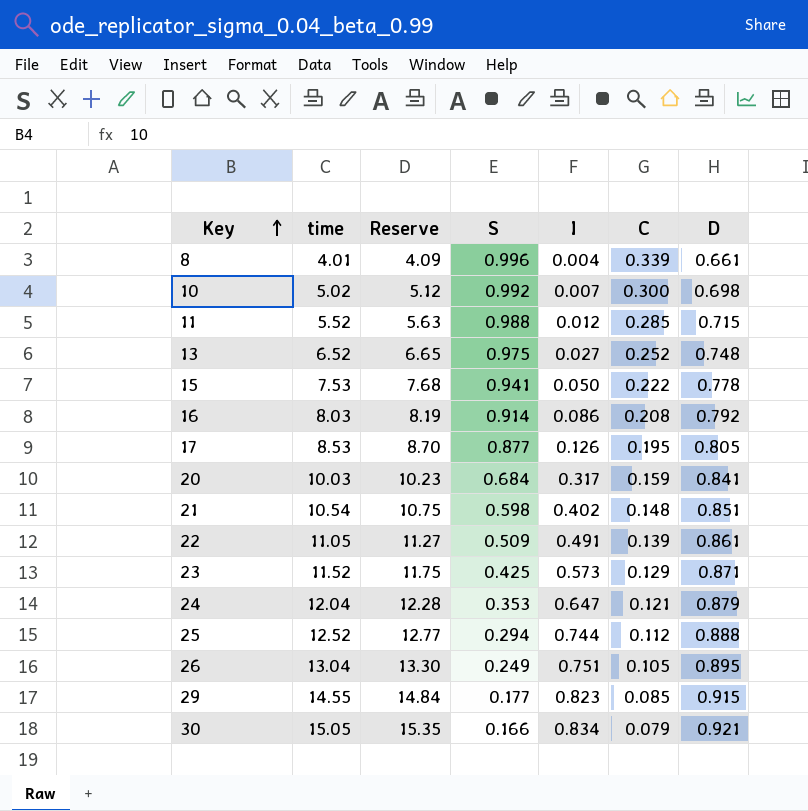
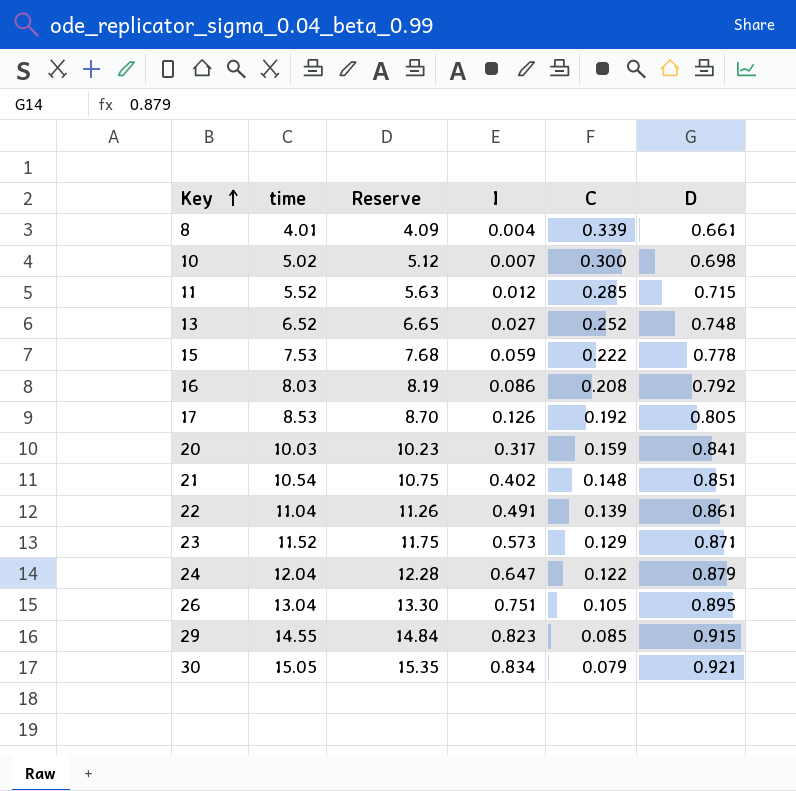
column S | position: 4 -> none
row 25: 12.52 | 12.77 | 0.294 | 0.744 | 0.112 | 0.888 -> none
15 | I: 0.050 -> 0.059
17 | C: 0.195 -> 0.192
22 | time: 11.05 -> 11.04
22 | Reserve: 11.27 -> 11.26
24 | C: 0.121 -> 0.122

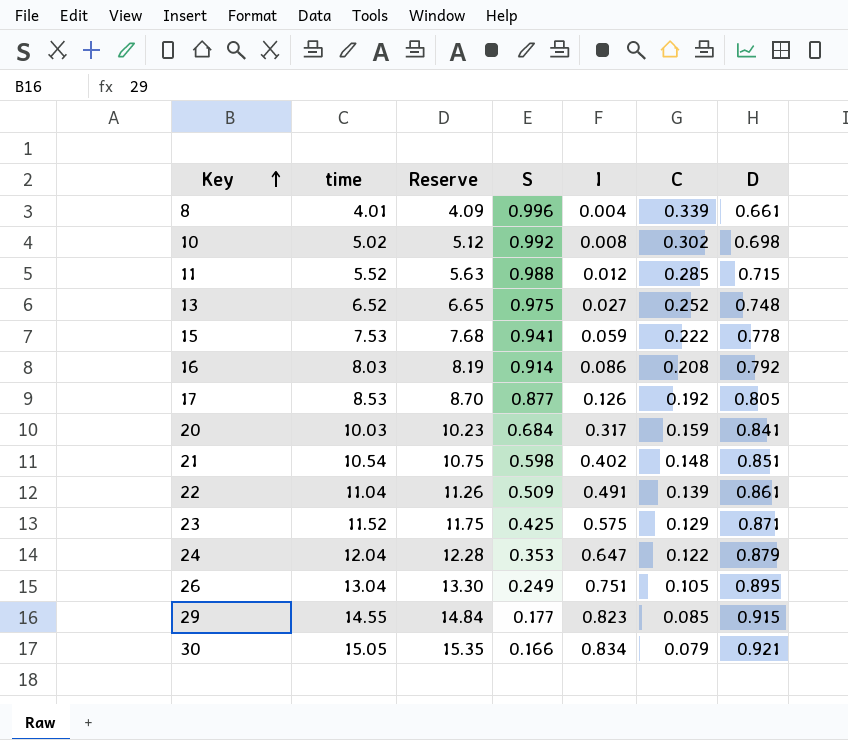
column S | position: none -> 4
10 | I: 0.007 -> 0.008
10 | C: 0.300 -> 0.302
23 | I: 0.573 -> 0.575

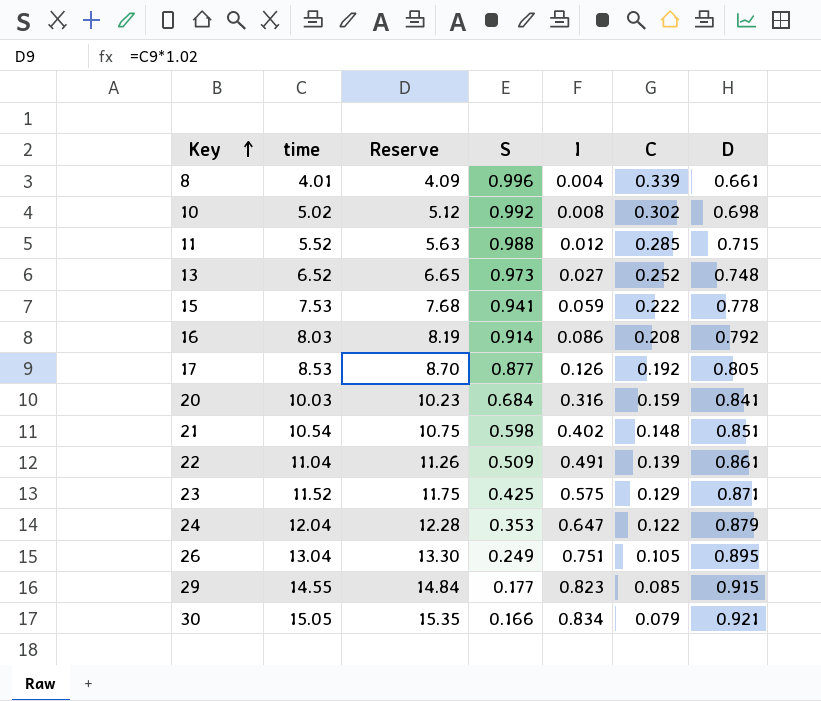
13 | S: 0.975 -> 0.973
20 | I: 0.317 -> 0.316

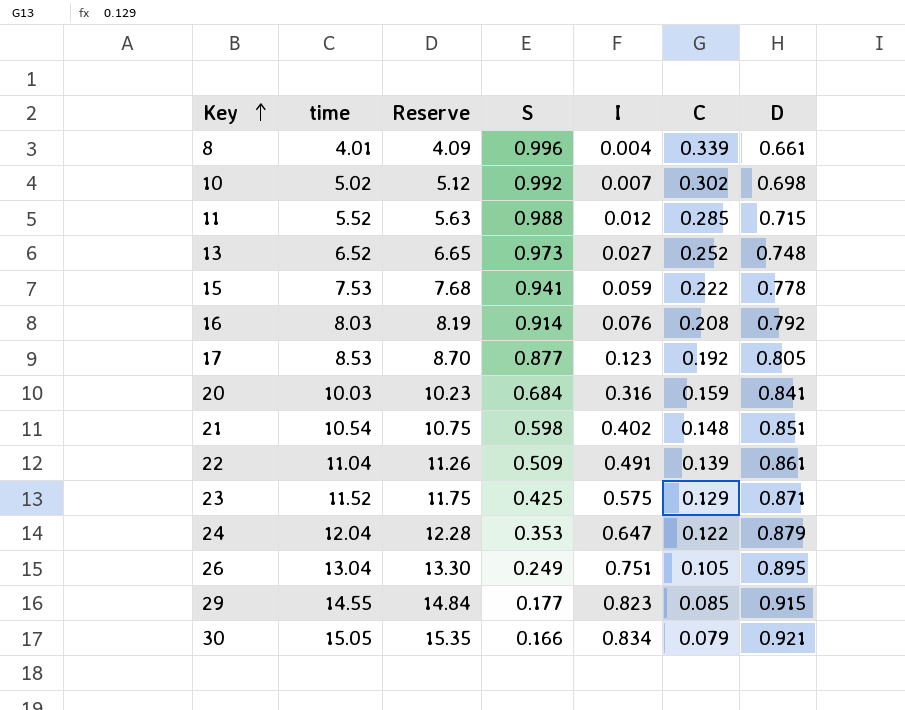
10 | I: 0.008 -> 0.007
16 | I: 0.086 -> 0.076
17 | I: 0.126 -> 0.123

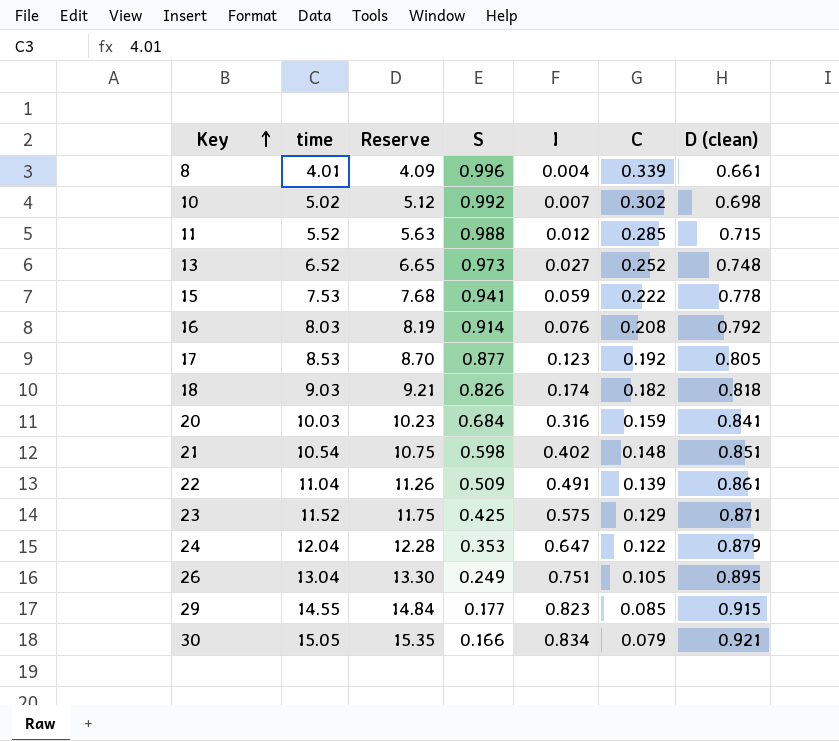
column name: D -> D (clean)
row 18: none -> 9.03 | 9.21 | 0.826 | 0.174 | 0.182 | 0.818

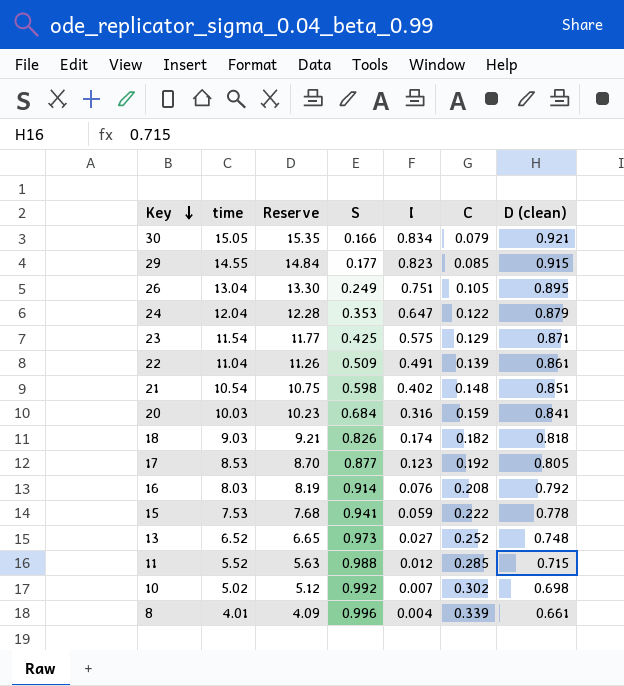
row order: Key ascending -> Key descending
23 | time: 11.52 -> 11.54
23 | Reserve: 11.75 -> 11.77

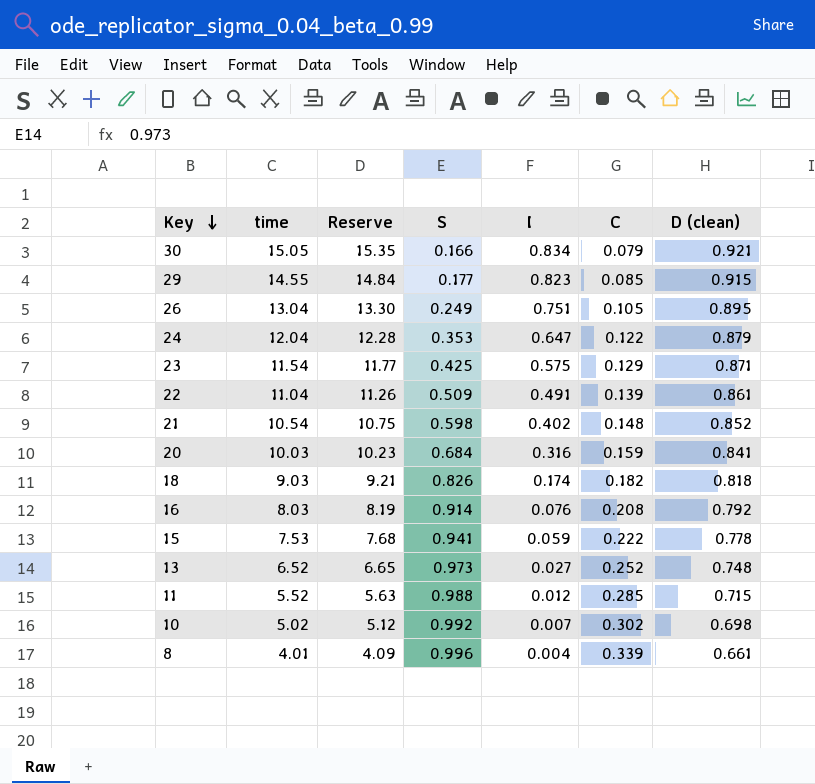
row 17: 8.53 | 8.70 | 0.877 | 0.123 | 0.192 | 0.805 -> none
21 | D (clean): 0.851 -> 0.852

